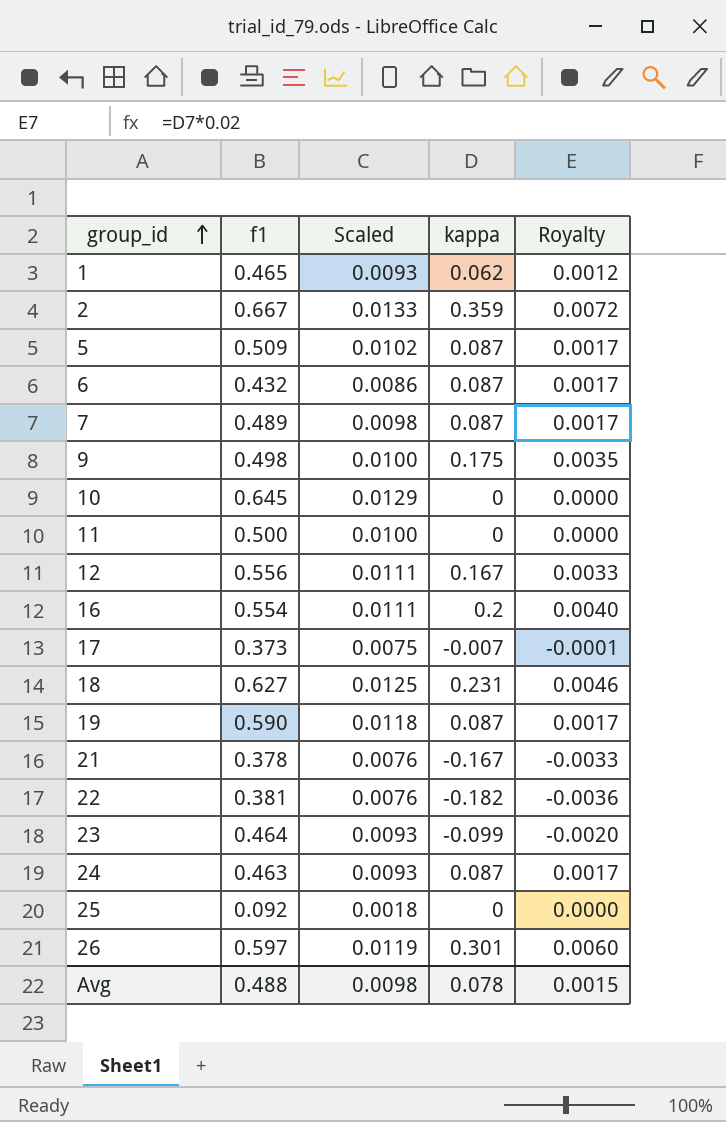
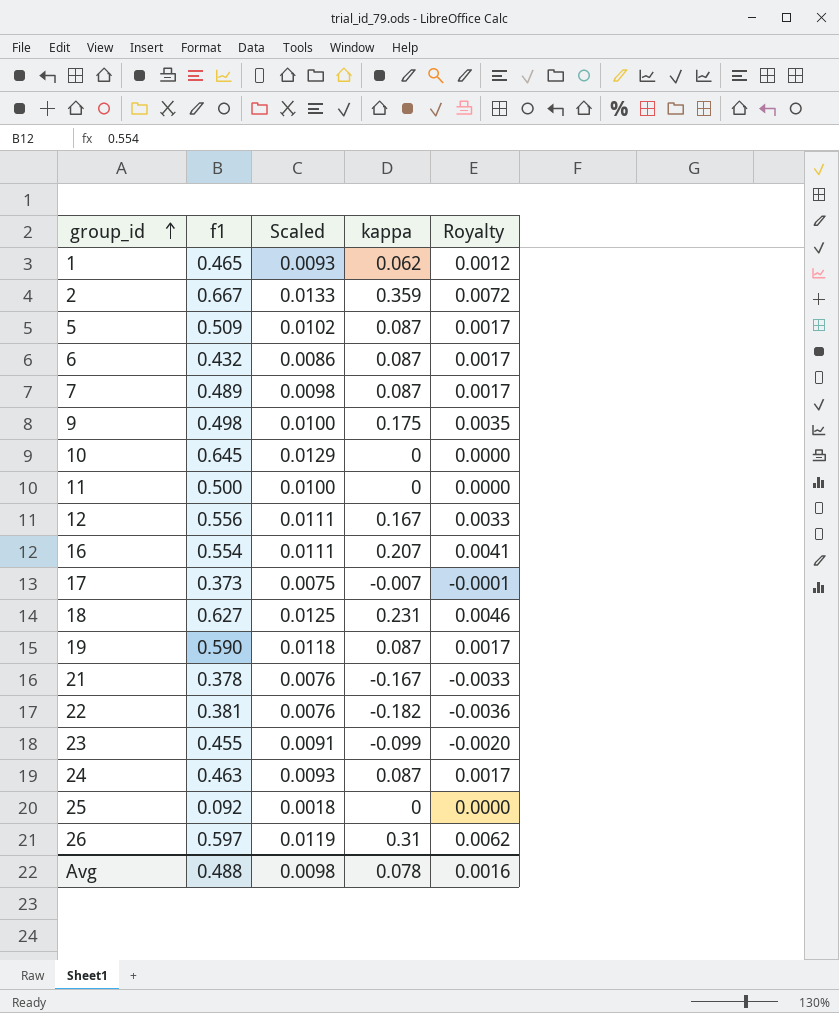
16 | kappa: 0.2 -> 0.207
16 | Royalty: 0.0040 -> 0.0041
23 | f1: 0.464 -> 0.455
23 | Scaled: 0.0093 -> 0.0091
26 | kappa: 0.301 -> 0.31
26 | Royalty: 0.0060 -> 0.0062
Avg | Royalty: 0.0015 -> 0.0016

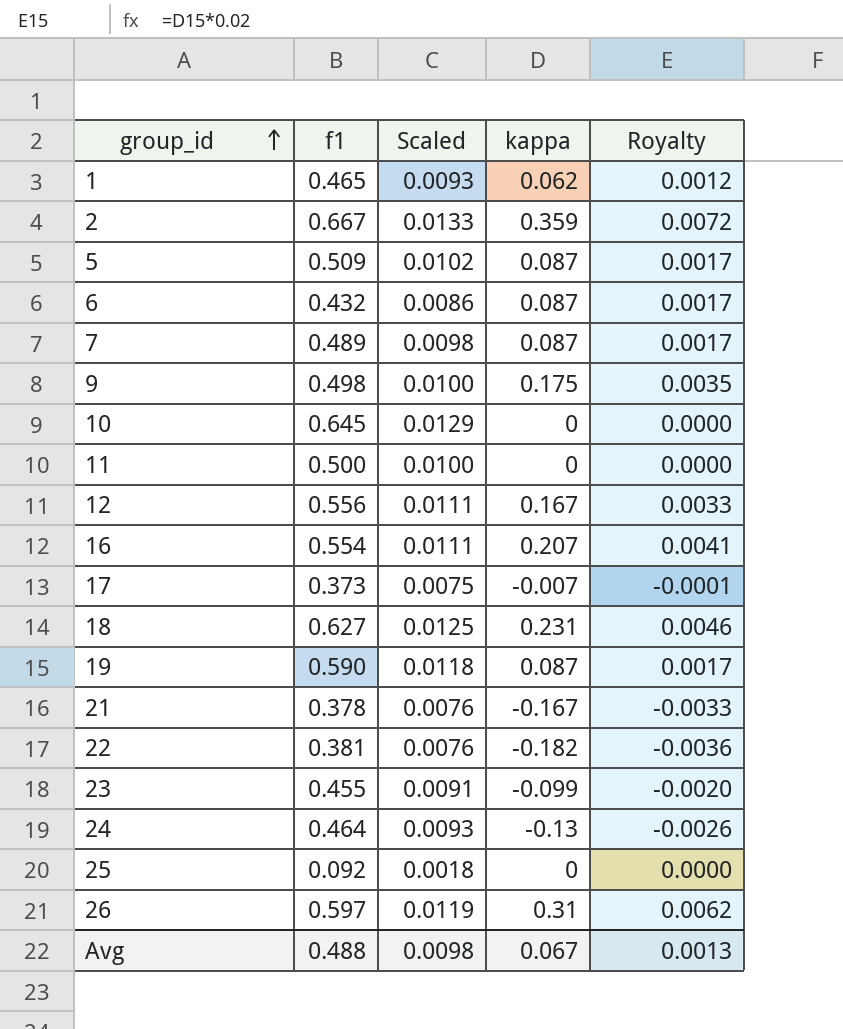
24 | f1: 0.463 -> 0.464
24 | kappa: 0.087 -> -0.13
24 | Royalty: 0.0017 -> -0.0026
Avg | kappa: 0.078 -> 0.067
Avg | Royalty: 0.0016 -> 0.0013

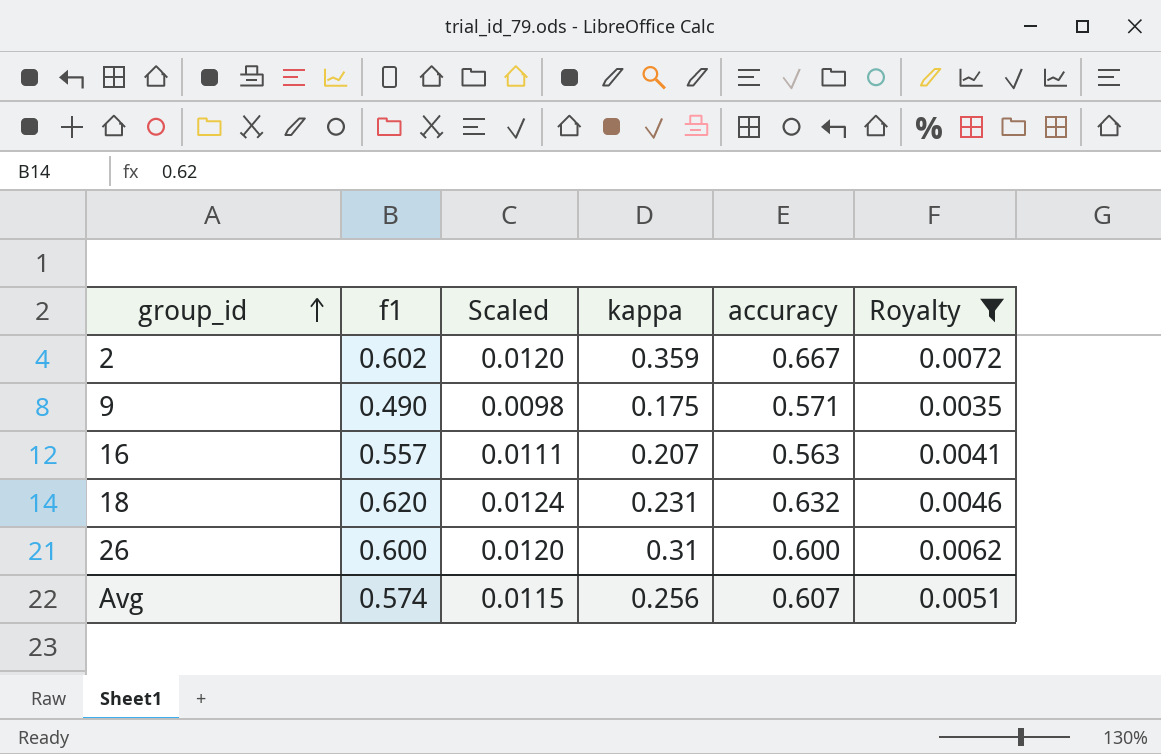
filter: none -> Royalty >= 0.0035
column accuracy | position: none -> 5
2 | f1: 0.667 -> 0.602
2 | Scaled: 0.0133 -> 0.0120
9 | f1: 0.498 -> 0.490
9 | Scaled: 0.0100 -> 0.0098
16 | f1: 0.554 -> 0.557
18 | f1: 0.627 -> 0.620
18 | Scaled: 0.0125 -> 0.0124
26 | f1: 0.597 -> 0.600
26 | Scaled: 0.0119 -> 0.0120
Avg | f1: 0.488 -> 0.574
Avg | Scaled: 0.0098 -> 0.0115
Avg | kappa: 0.067 -> 0.256
Avg | Royalty: 0.0013 -> 0.0051

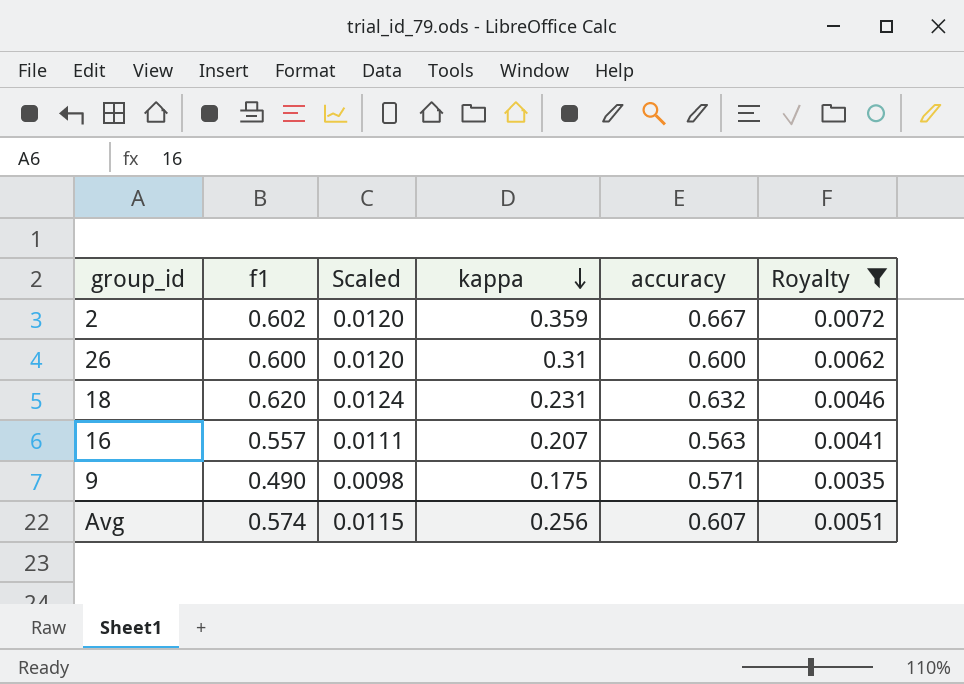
row order: group_id ascending -> kappa descending

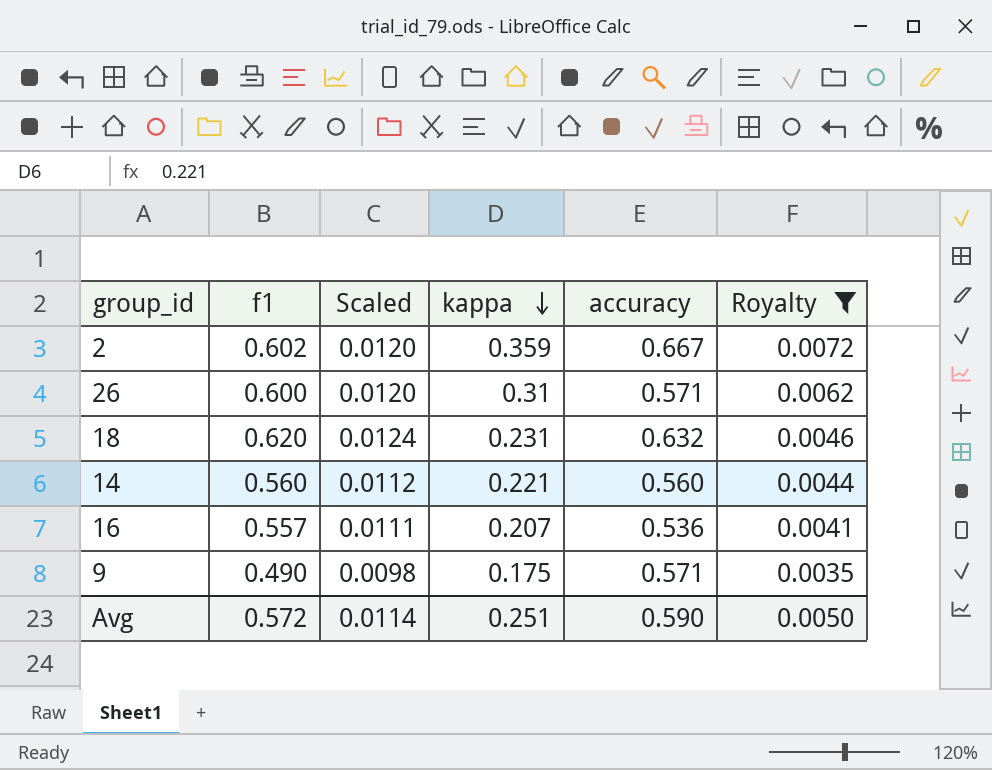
26 | accuracy: 0.600 -> 0.571
row 14: none -> 0.560 | 0.0112 | 0.221 | 0.560 | 0.0044
16 | accuracy: 0.563 -> 0.536
Avg | f1: 0.574 -> 0.572
Avg | Scaled: 0.0115 -> 0.0114
Avg | kappa: 0.256 -> 0.251
Avg | accuracy: 0.607 -> 0.590
Avg | Royalty: 0.0051 -> 0.0050

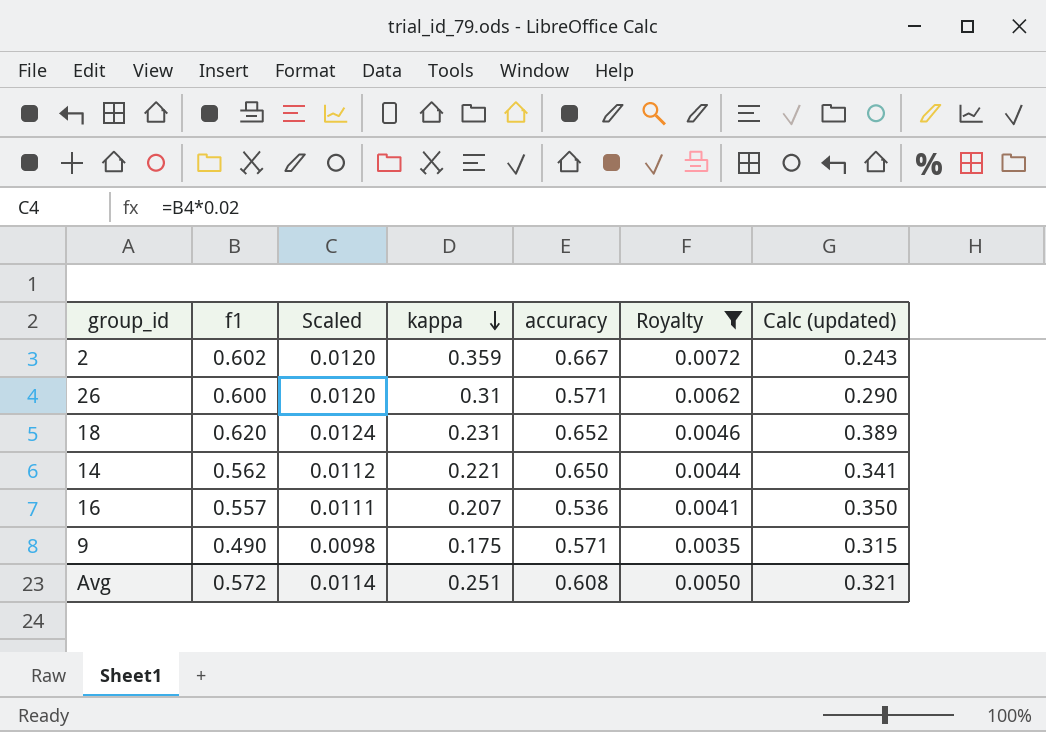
column Calc (updated) | formula: none -> [f1] - [kappa]
18 | accuracy: 0.632 -> 0.652
14 | f1: 0.560 -> 0.562
14 | accuracy: 0.560 -> 0.650
Avg | accuracy: 0.590 -> 0.608

